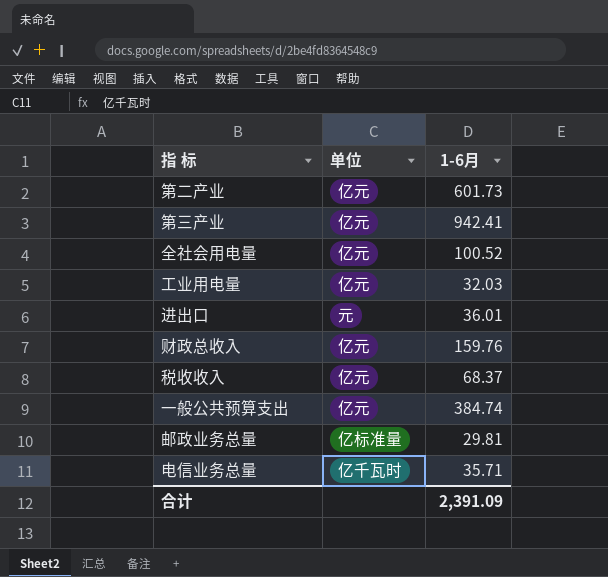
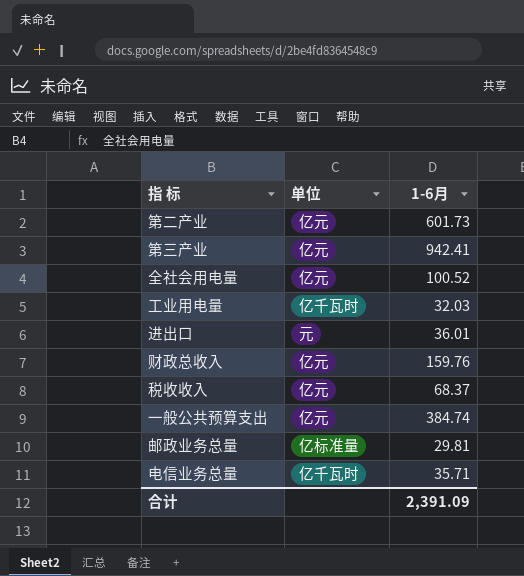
工业用电量 | 单位: 亿元 -> 亿千瓦时

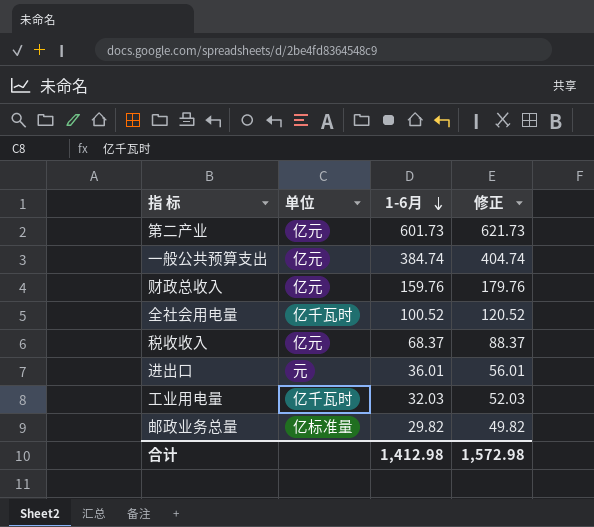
row order: none -> 1-6月 descending
column 修正 | formula: none -> [1-6月] + 20
row 第三产业: 亿元 | 942.41 -> none
row 电信业务总量: 亿千瓦时 | 35.71 -> none
全社会用电量 | 单位: 亿元 -> 亿千瓦时
邮政业务总量 | 1-6月: 29.81 -> 29.82
合计 | 1-6月: 2,391.09 -> 1,412.98

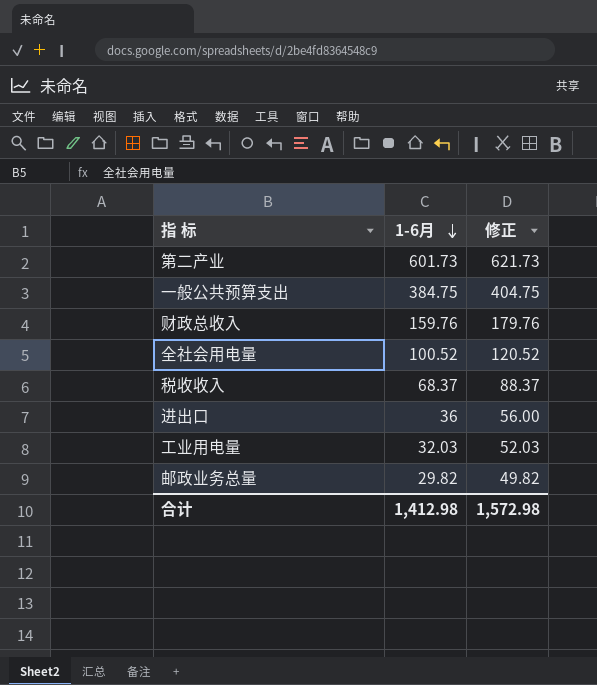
column 单位 | position: 2 -> none
一般公共预算支出 | 1-6月: 384.74 -> 384.75
一般公共预算支出 | 修正: 404.74 -> 404.75
进出口 | 1-6月: 36.01 -> 36
进出口 | 修正: 56.01 -> 56.00

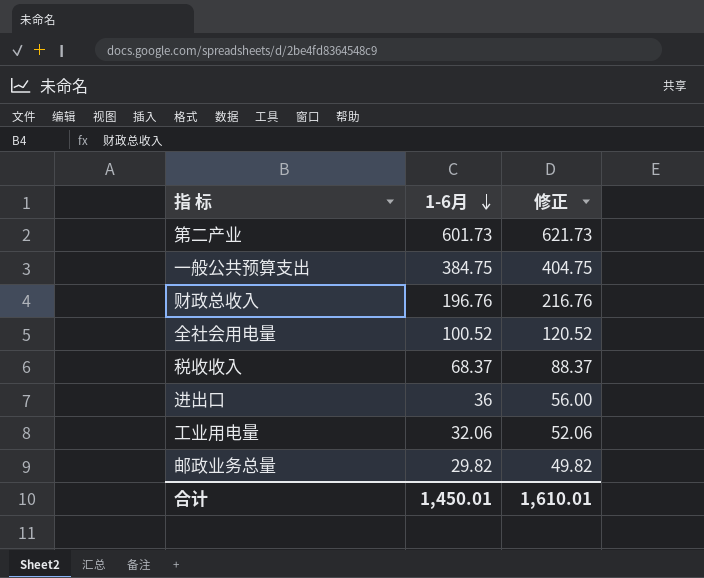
财政总收入 | 1-6月: 159.76 -> 196.76
财政总收入 | 修正: 179.76 -> 216.76
工业用电量 | 1-6月: 32.03 -> 32.06
工业用电量 | 修正: 52.03 -> 52.06
合计 | 1-6月: 1,412.98 -> 1,450.01
合计 | 修正: 1,572.98 -> 1,610.01

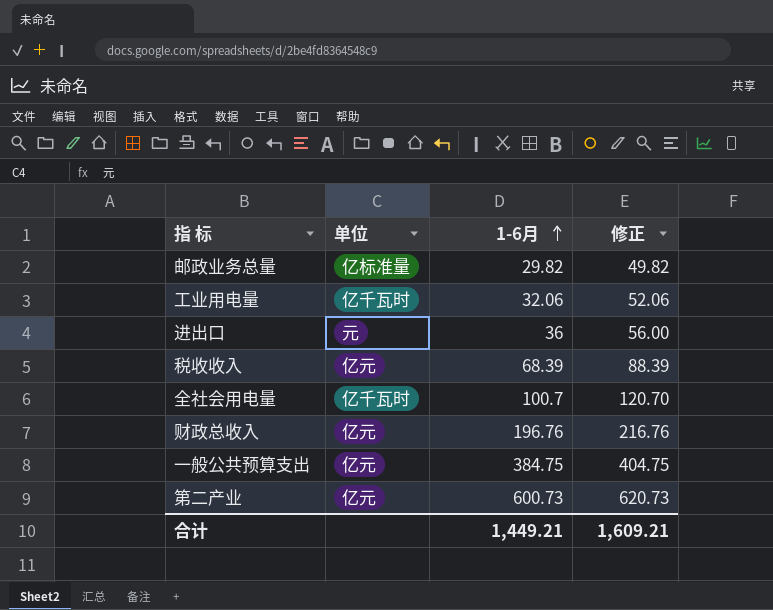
row order: 1-6月 descending -> 1-6月 ascending
column 单位 | position: none -> 2
税收收入 | 1-6月: 68.37 -> 68.39
税收收入 | 修正: 88.37 -> 88.39
全社会用电量 | 1-6月: 100.52 -> 100.7
全社会用电量 | 修正: 120.52 -> 120.70
第二产业 | 1-6月: 601.73 -> 600.73
第二产业 | 修正: 621.73 -> 620.73
合计 | 1-6月: 1,450.01 -> 1,449.21
合计 | 修正: 1,610.01 -> 1,609.21

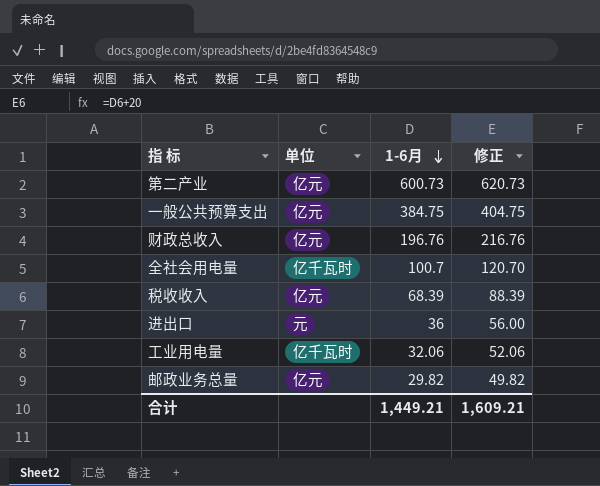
row order: 1-6月 ascending -> 1-6月 descending
邮政业务总量 | 单位: 亿标准量 -> 亿元

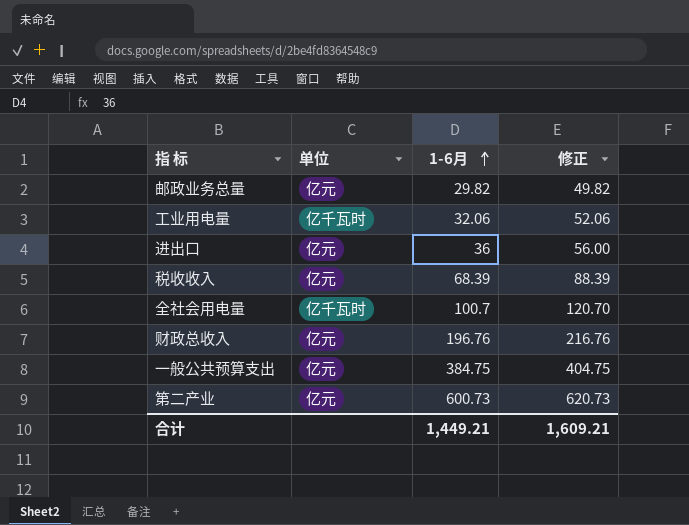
row order: 1-6月 descending -> 1-6月 ascending
进出口 | 单位: 元 -> 亿元

